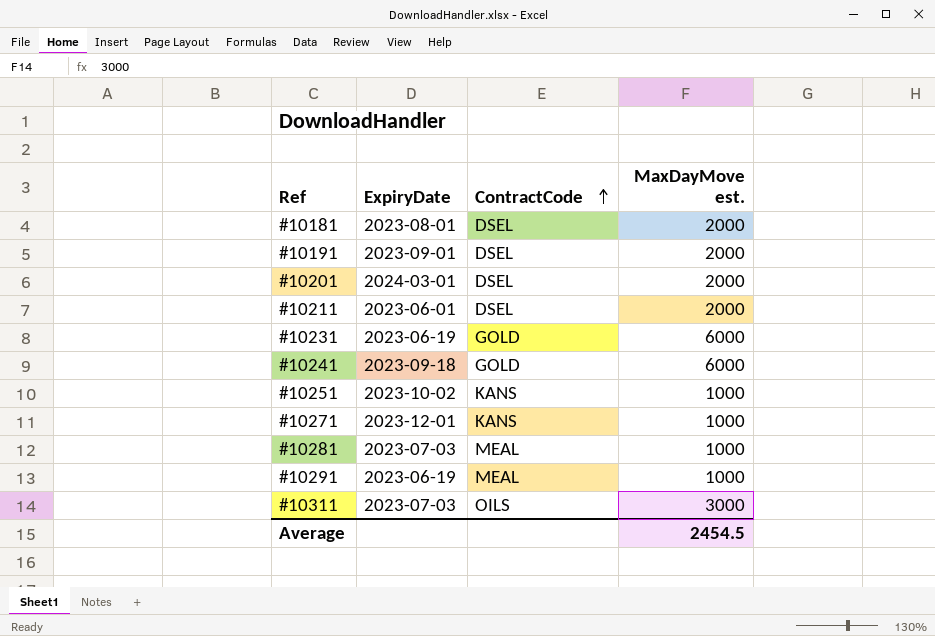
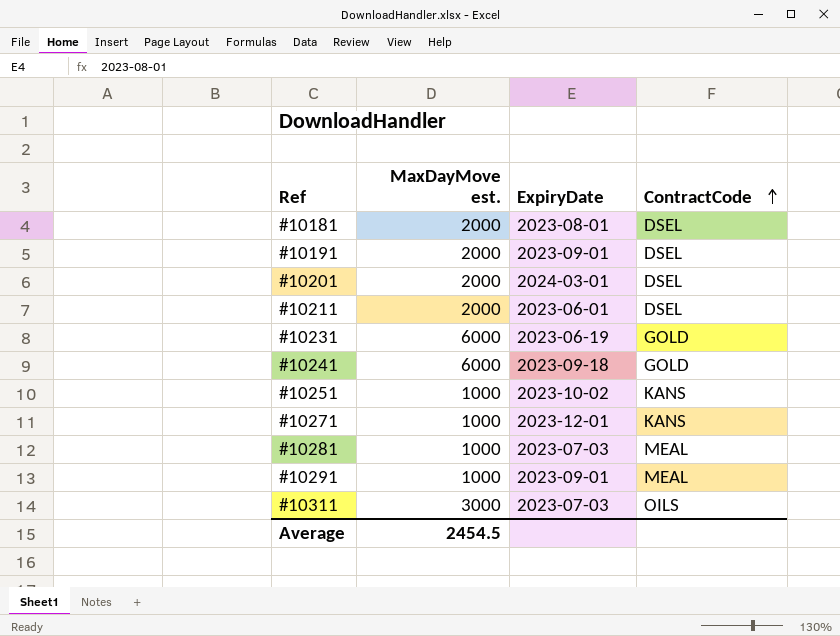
column MaxDayMove est. | position: 4 -> 2
#10291 | ExpiryDate: 2023-06-19 -> 2023-09-01

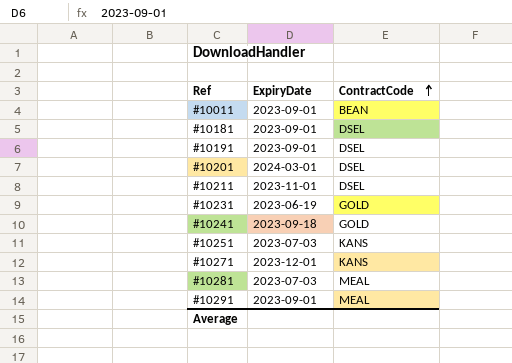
column MaxDayMove est. | position: 2 -> none
row #10311: 3000 | 2023-07-03 | OILS -> none
row #10011: none -> 2023-09-01 | BEAN
#10181 | ExpiryDate: 2023-08-01 -> 2023-09-01
#10211 | ExpiryDate: 2023-06-01 -> 2023-11-01
#10251 | ExpiryDate: 2023-10-02 -> 2023-07-03

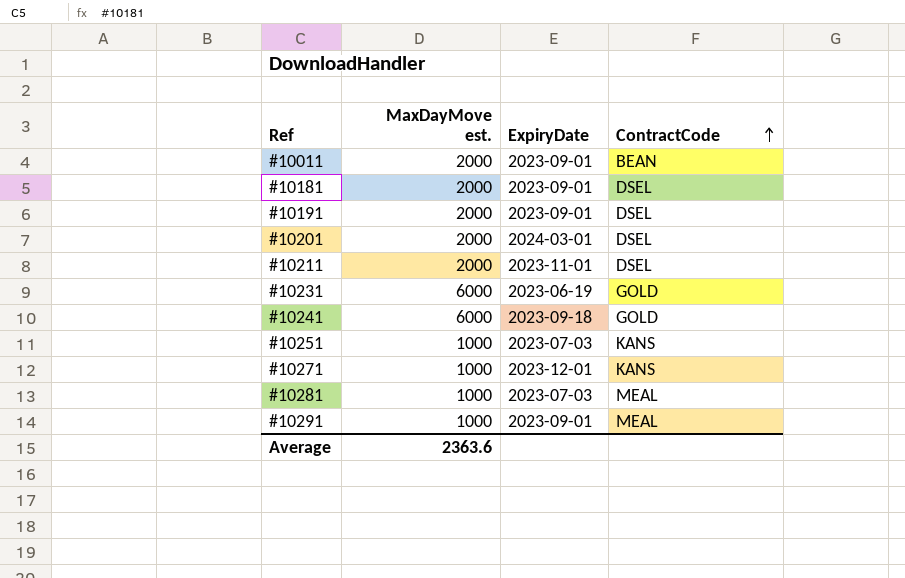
column MaxDayMove est. | position: none -> 2

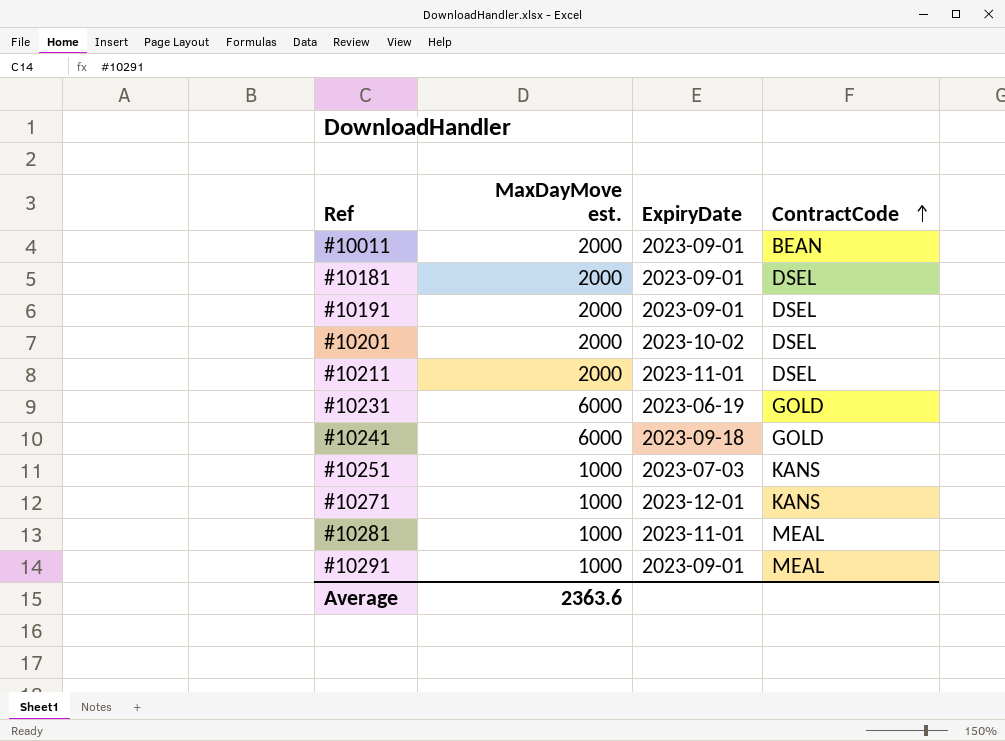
#10201 | ExpiryDate: 2024-03-01 -> 2023-10-02
#10281 | ExpiryDate: 2023-07-03 -> 2023-11-01

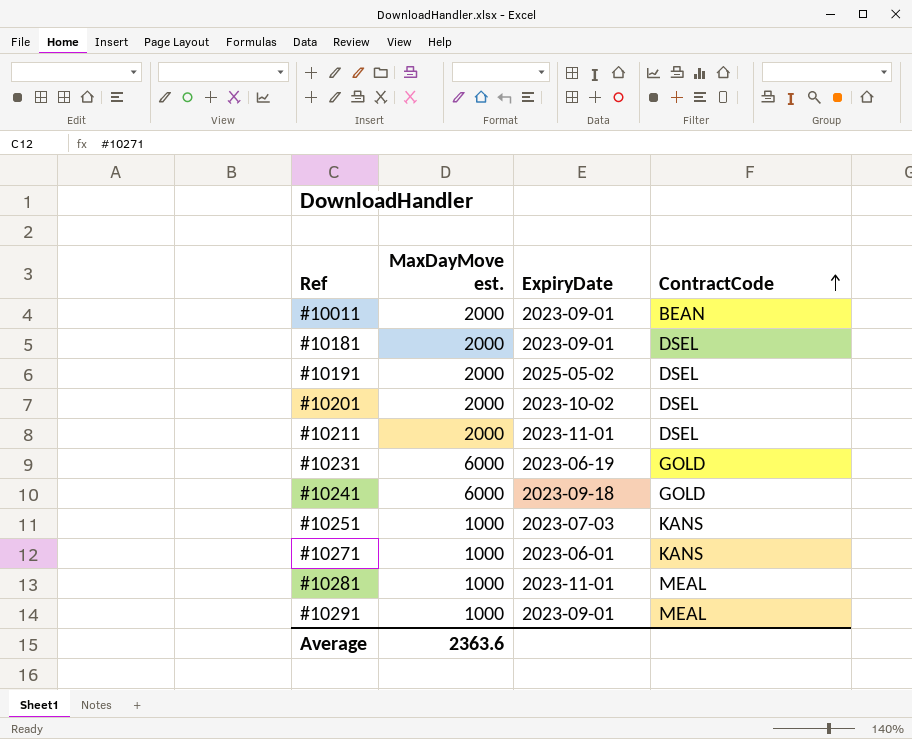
#10191 | ExpiryDate: 2023-09-01 -> 2025-05-02
#10271 | ExpiryDate: 2023-12-01 -> 2023-06-01

